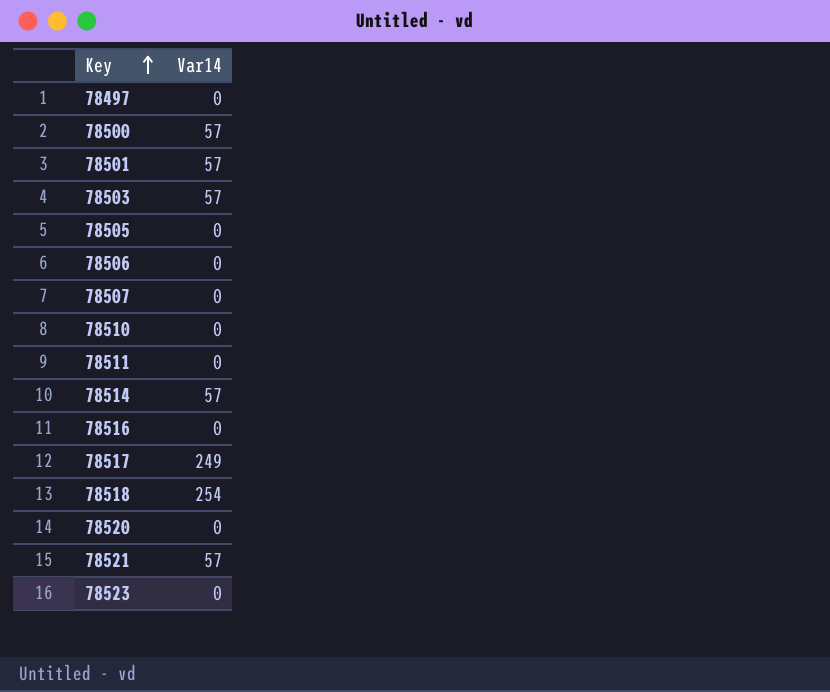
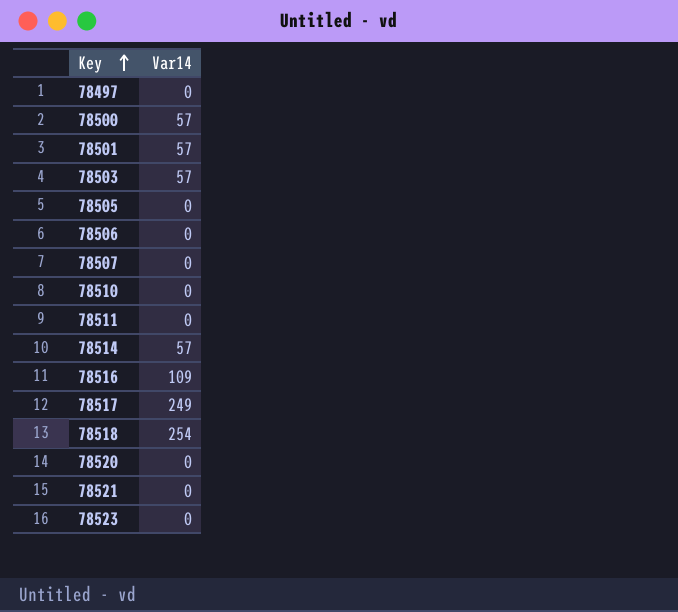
78516 | Var14: 0 -> 109
78521 | Var14: 57 -> 0

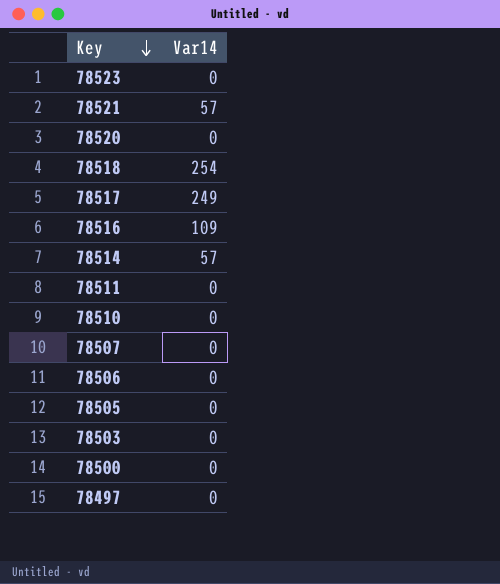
row order: Key ascending -> Key descending
row 78501: 57 -> none
78521 | Var14: 0 -> 57
78503 | Var14: 57 -> 0
78500 | Var14: 57 -> 0

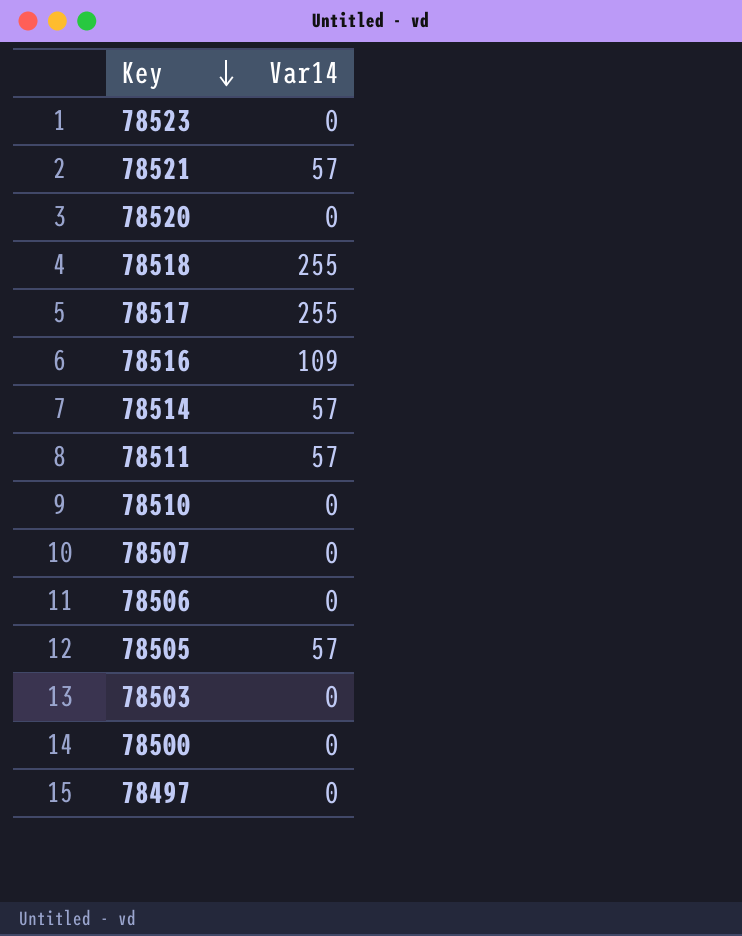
78518 | Var14: 254 -> 255
78517 | Var14: 249 -> 255
78511 | Var14: 0 -> 57
78505 | Var14: 0 -> 57

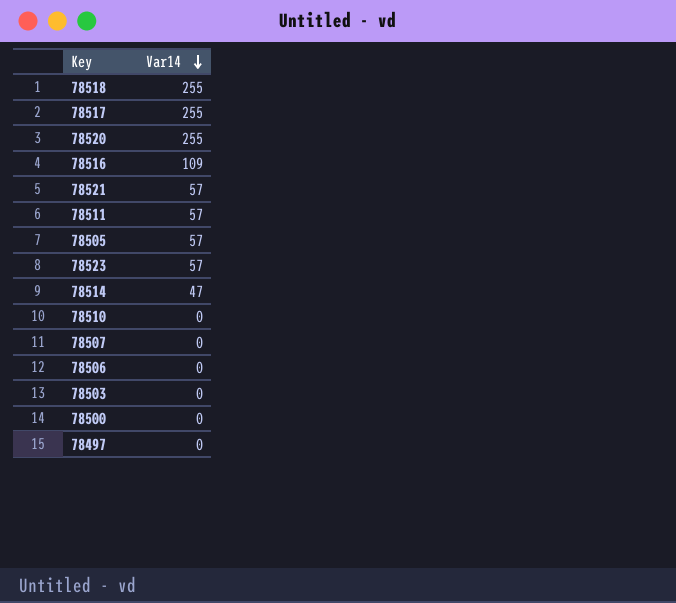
row order: Key descending -> Var14 descending
78520 | Var14: 0 -> 255
78523 | Var14: 0 -> 57
78514 | Var14: 57 -> 47

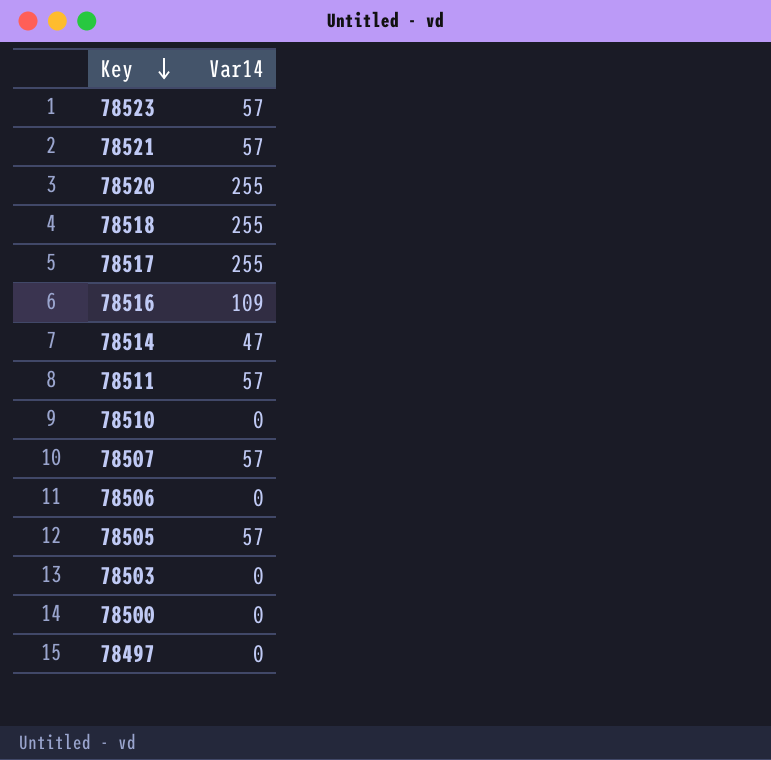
row order: Var14 descending -> Key descending
78507 | Var14: 0 -> 57

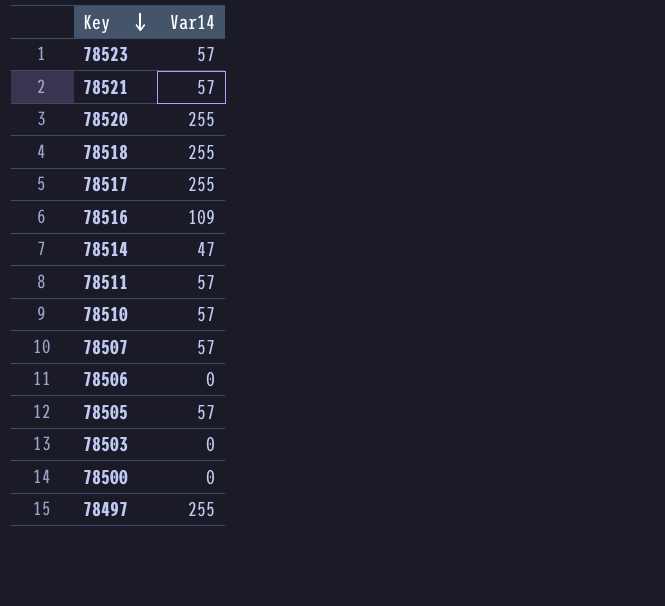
78510 | Var14: 0 -> 57
78497 | Var14: 0 -> 255

